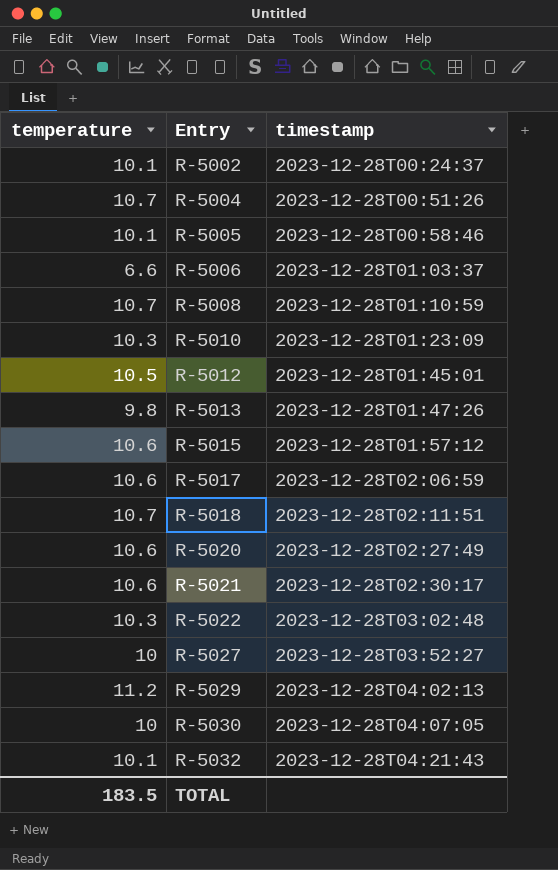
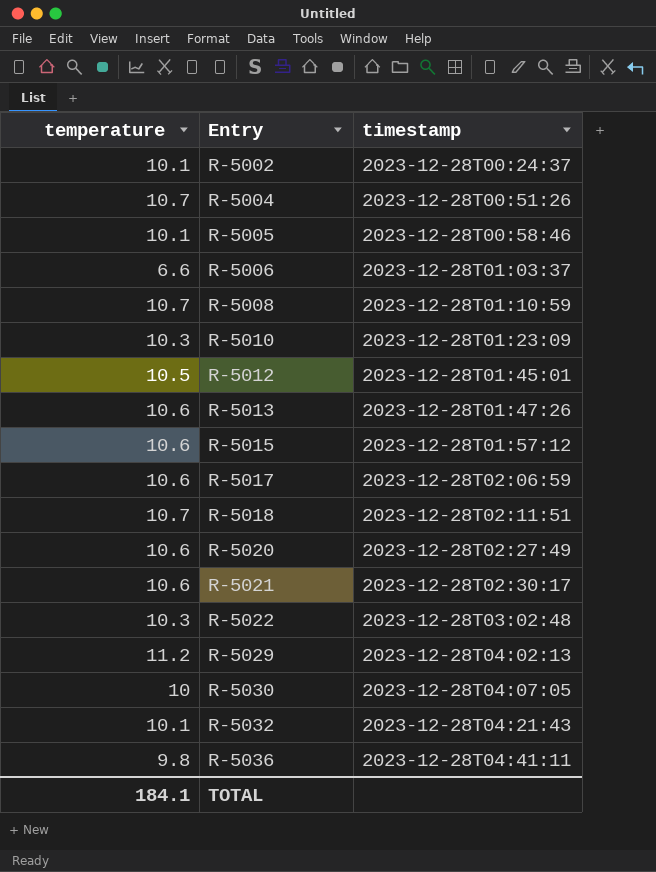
row R-5027: 10 | 2023-12-28T03:52:27 -> none
R-5013 | temperature: 9.8 -> 10.6
row R-5036: none -> 9.8 | 2023-12-28T04:41:11
TOTAL | temperature: 183.5 -> 184.1

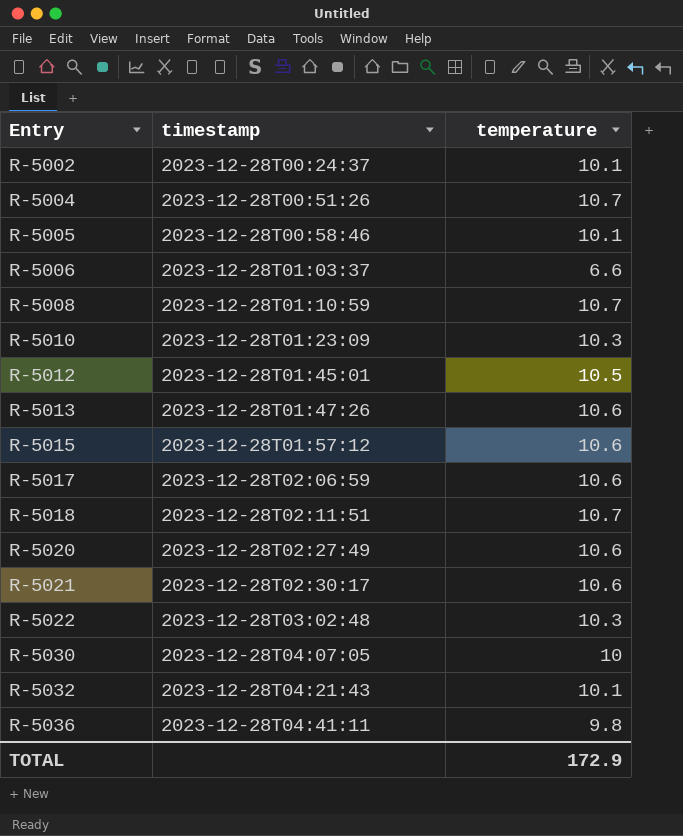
column temperature | position: 1 -> 3
row R-5029: 11.2 | 2023-12-28T04:02:13 -> none
TOTAL | temperature: 184.1 -> 172.9

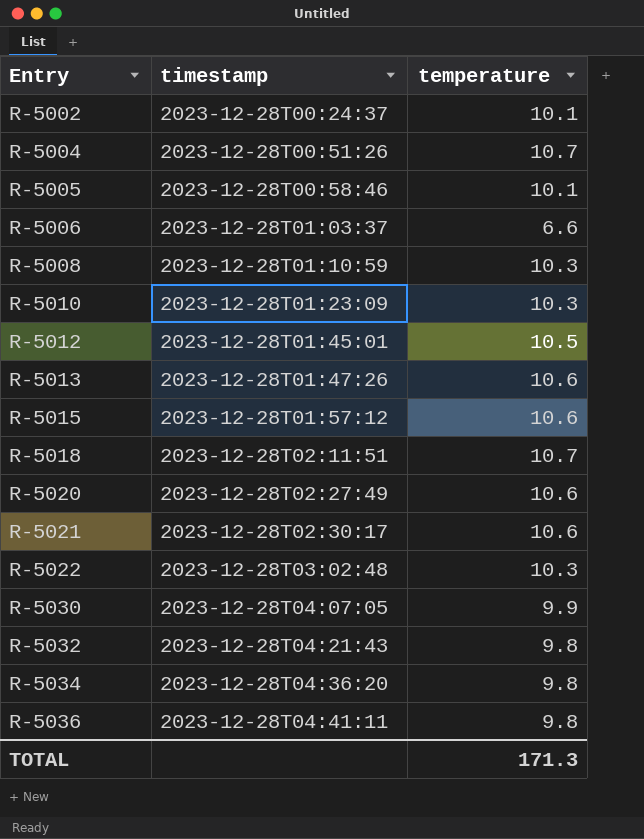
row R-5017: 2023-12-28T02:06:59 | 10.6 -> none
R-5008 | temperature: 10.7 -> 10.3
R-5030 | temperature: 10 -> 9.9
R-5032 | temperature: 10.1 -> 9.8
row R-5034: none -> 2023-12-28T04:36:20 | 9.8
TOTAL | temperature: 172.9 -> 171.3

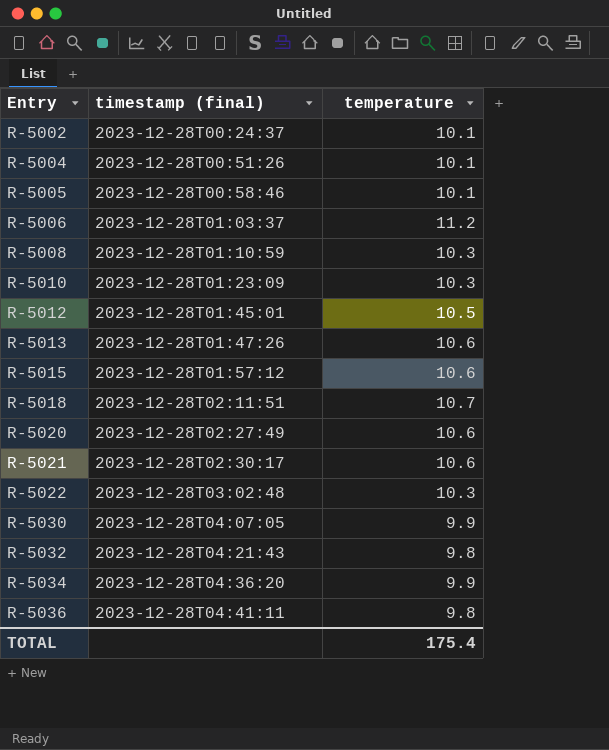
column name: timestamp -> timestamp (final)
R-5004 | temperature: 10.7 -> 10.1
R-5006 | temperature: 6.6 -> 11.2
R-5034 | temperature: 9.8 -> 9.9
TOTAL | temperature: 171.3 -> 175.4

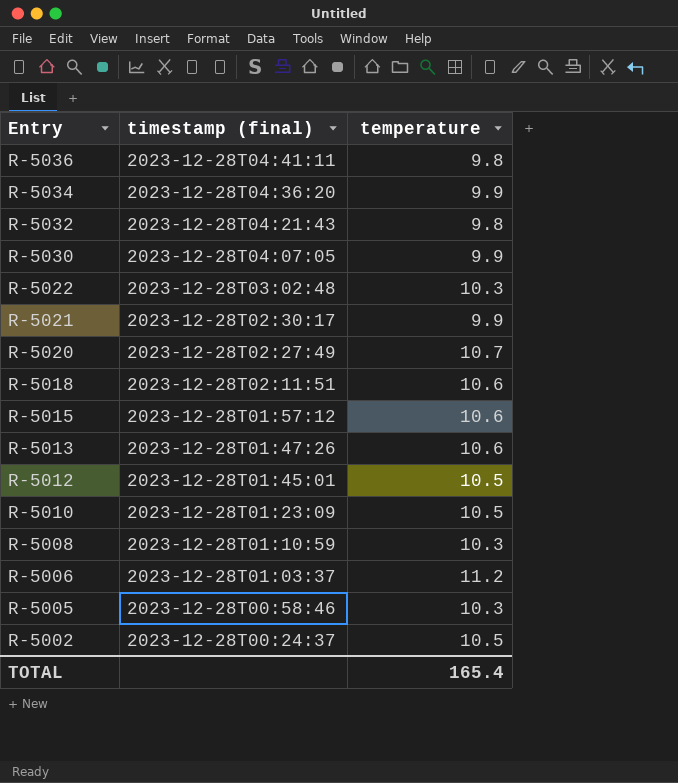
row order: Entry ascending -> Entry descending
row R-5004: 2023-12-28T00:51:26 | 10.1 -> none
R-5021 | temperature: 10.6 -> 9.9
R-5020 | temperature: 10.6 -> 10.7
R-5018 | temperature: 10.7 -> 10.6
R-5010 | temperature: 10.3 -> 10.5
R-5005 | temperature: 10.1 -> 10.3
R-5002 | temperature: 10.1 -> 10.5
TOTAL | temperature: 175.4 -> 165.4

